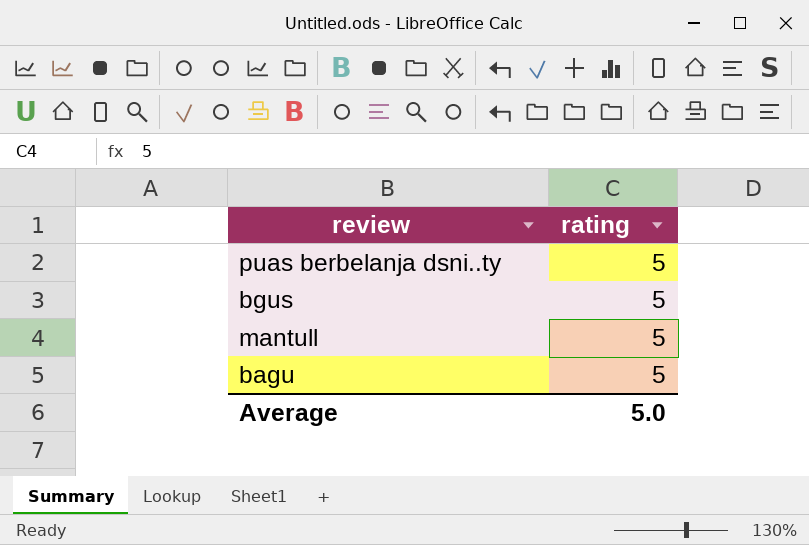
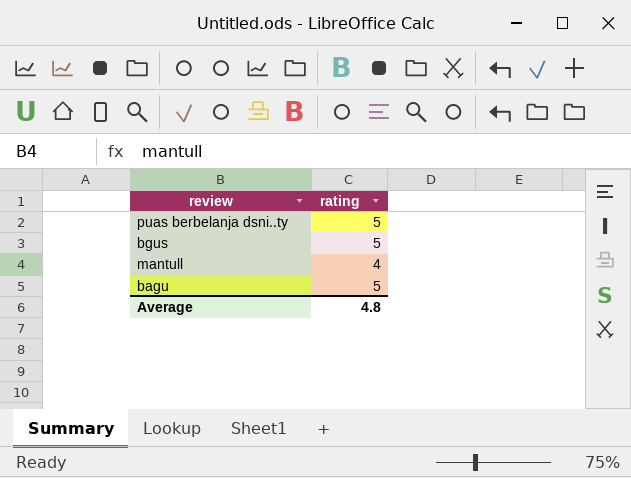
mantull | rating: 5 -> 4
Average | rating: 5.0 -> 4.8

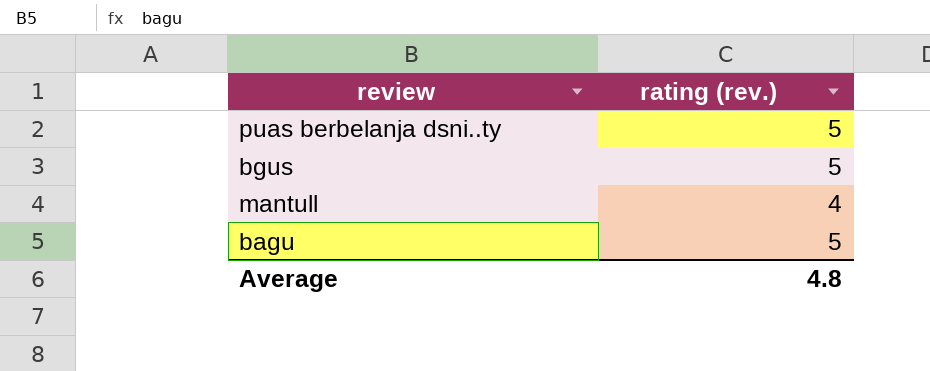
column name: rating -> rating (rev.)

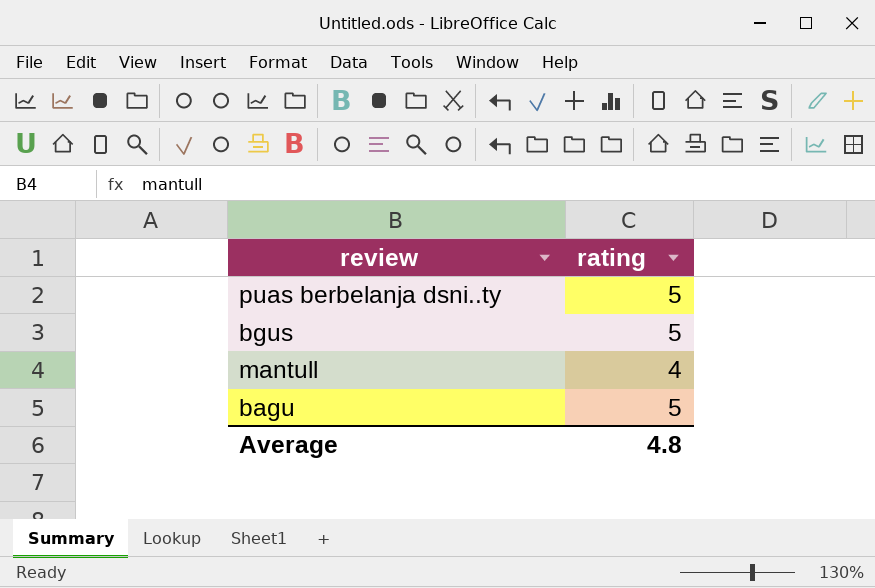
column name: rating (rev.) -> rating

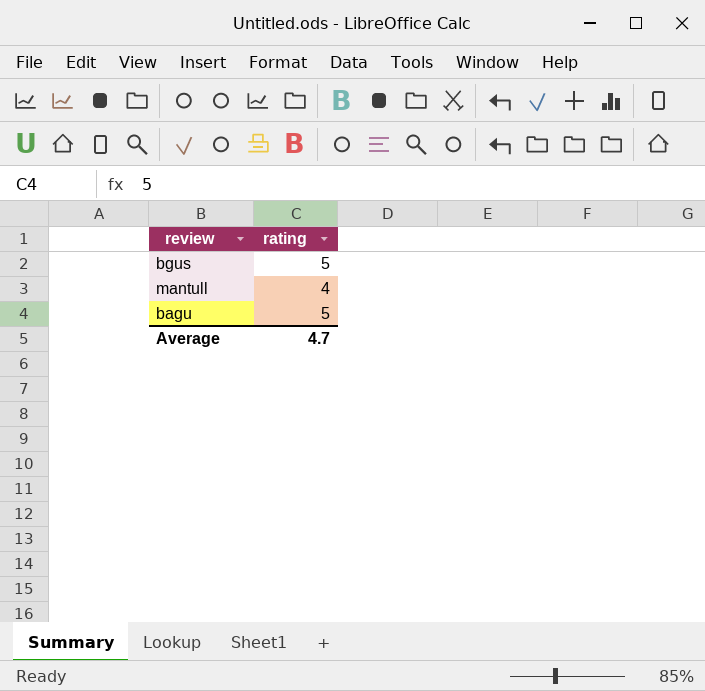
row puas berbelanja dsni..ty: 5 -> none
Average | rating: 4.8 -> 4.7

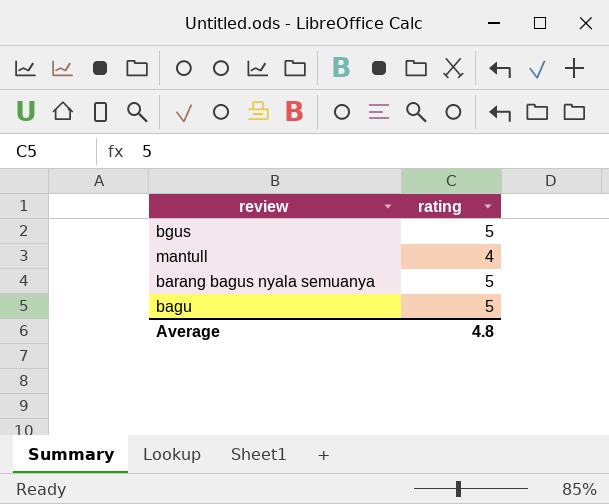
row barang bagus nyala semuanya: none -> 5
Average | rating: 4.7 -> 4.8

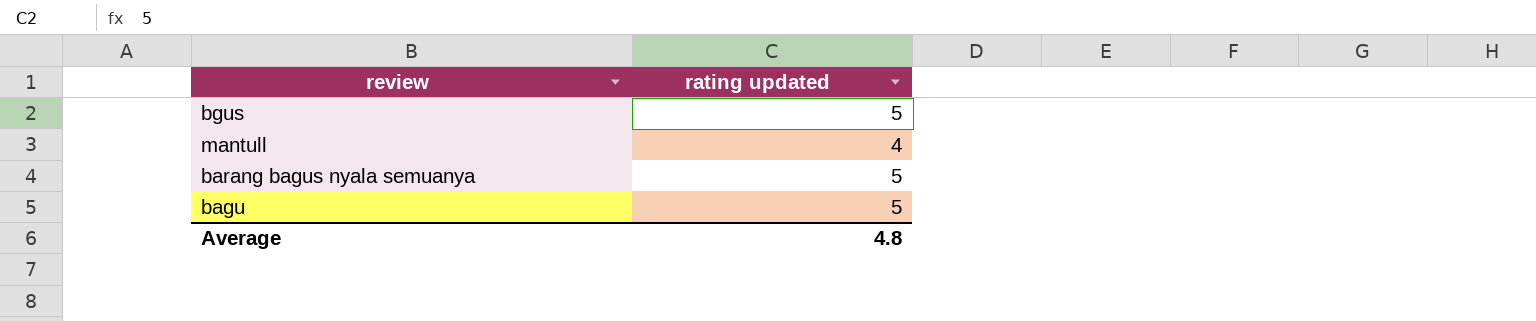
column name: rating -> rating updated

